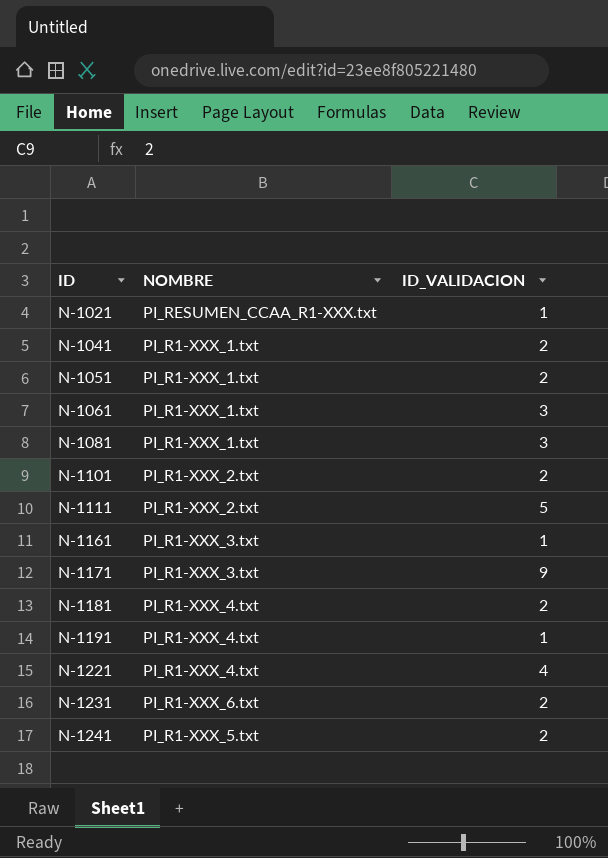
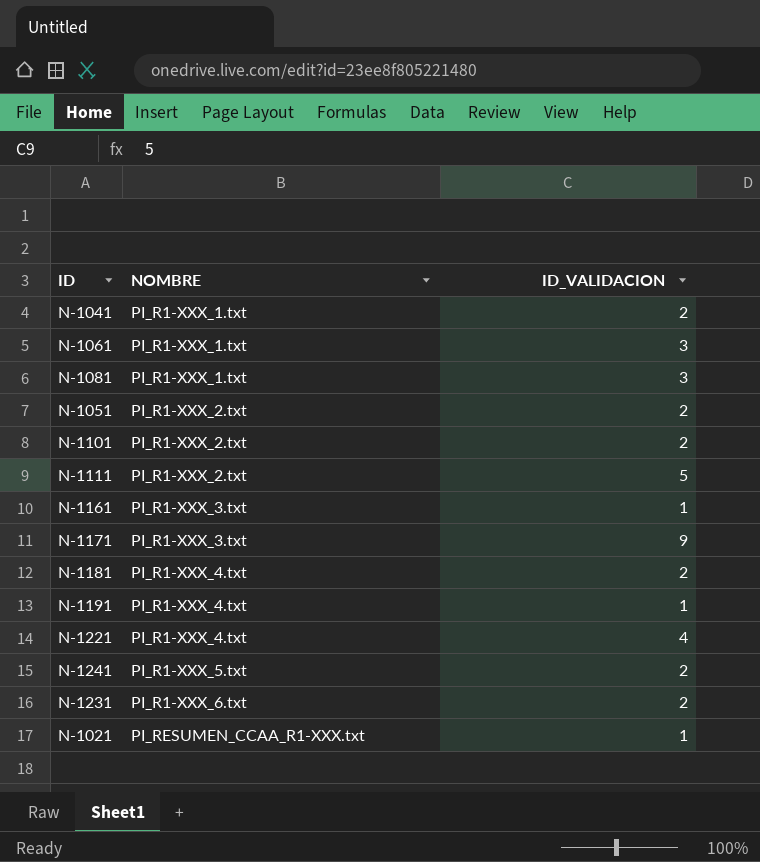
row order: ID ascending -> NOMBRE ascending
N-1051 | NOMBRE: PI_R1-XXX_1.txt -> PI_R1-XXX_2.txt

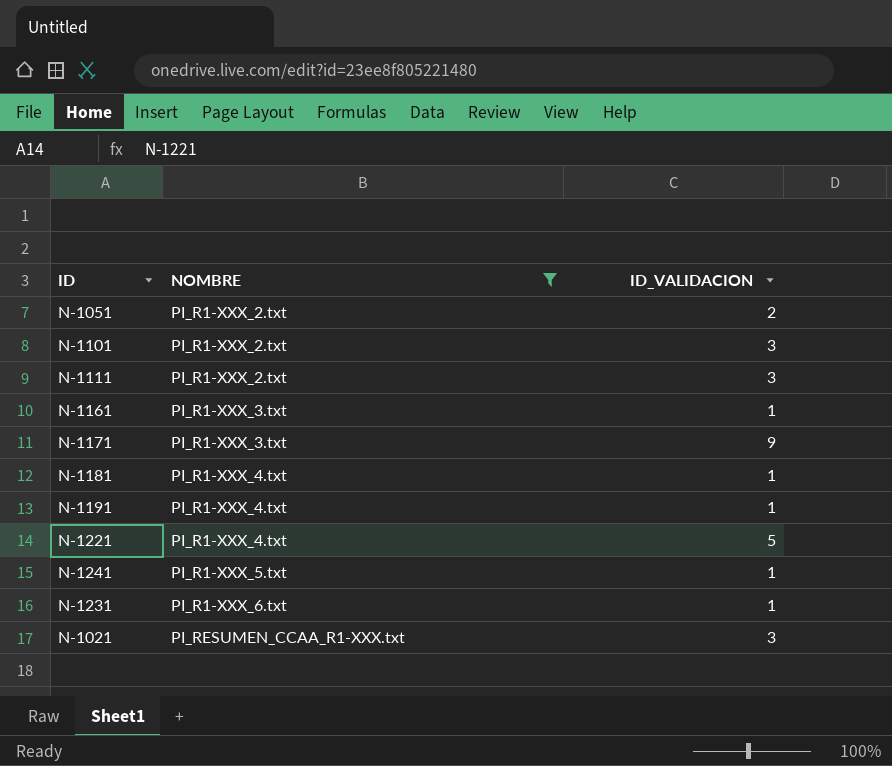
filter: none -> NOMBRE != PI_R1-XXX_1.txt
N-1101 | ID_VALIDACION: 2 -> 3
N-1111 | ID_VALIDACION: 5 -> 3
N-1181 | ID_VALIDACION: 2 -> 1
N-1221 | ID_VALIDACION: 4 -> 5
N-1241 | ID_VALIDACION: 2 -> 1
N-1231 | ID_VALIDACION: 2 -> 1
N-1021 | ID_VALIDACION: 1 -> 3

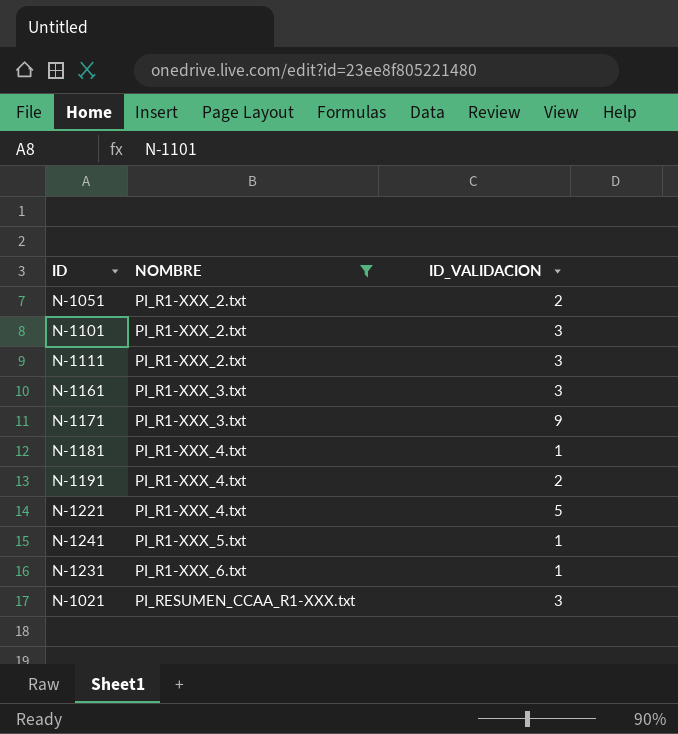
N-1161 | ID_VALIDACION: 1 -> 3
N-1191 | ID_VALIDACION: 1 -> 2

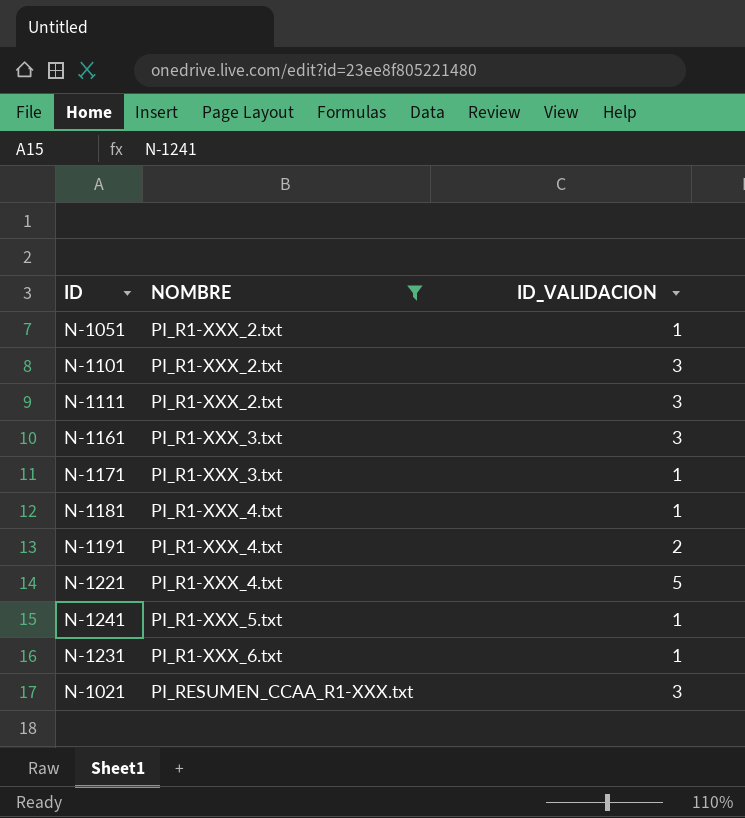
N-1051 | ID_VALIDACION: 2 -> 1
N-1171 | ID_VALIDACION: 9 -> 1

